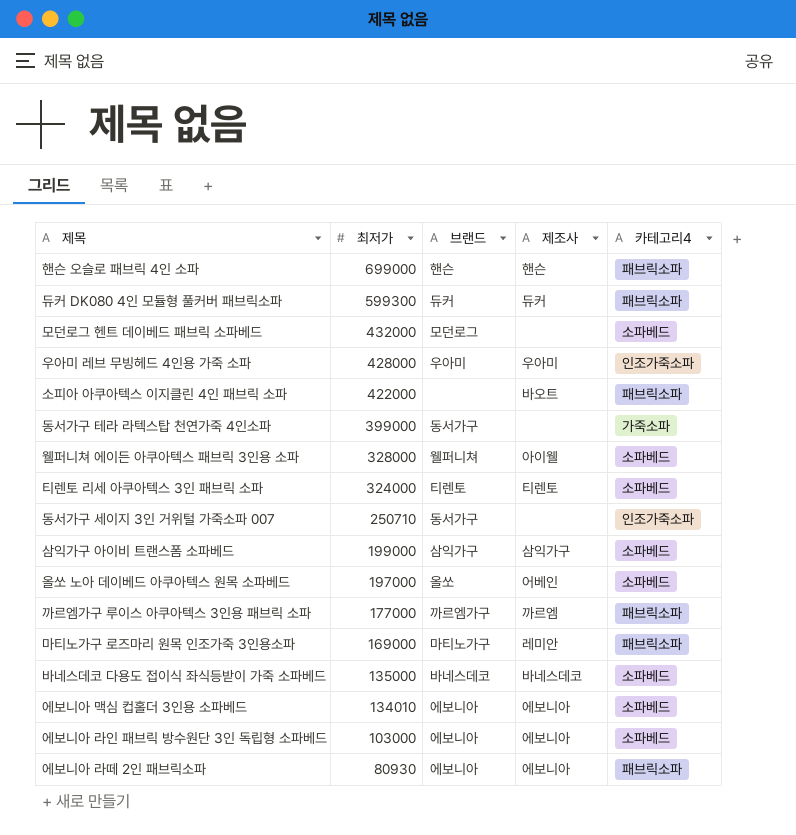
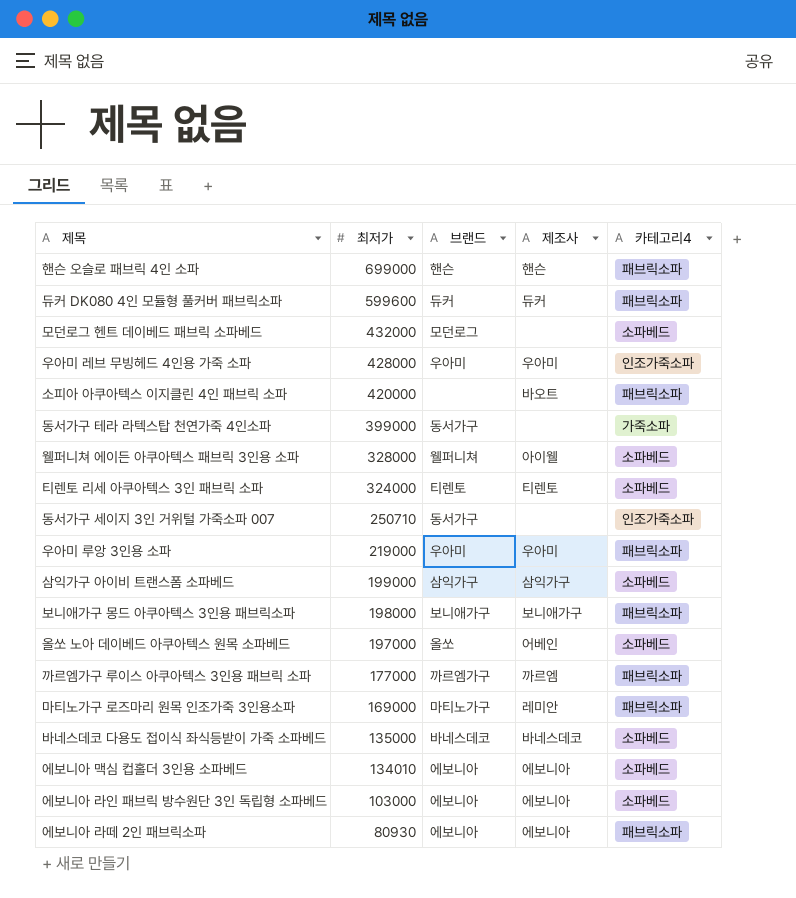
듀커 DK080 4인 모듈형 풀커버 패브릭소파 | 최저가: 599300 -> 599600
소피아 아쿠아텍스 이지클린 4인 패브릭 소파 | 최저가: 422000 -> 420000
row 우아미 루앙 3인용 소파: none -> 219000 | 우아미 | 우아미 | 패브릭소파
row 보니애가구 몽드 아쿠아텍스 3인용 패브릭소파: none -> 198000 | 보니애가구 | 보니애가구 | 패브릭소파

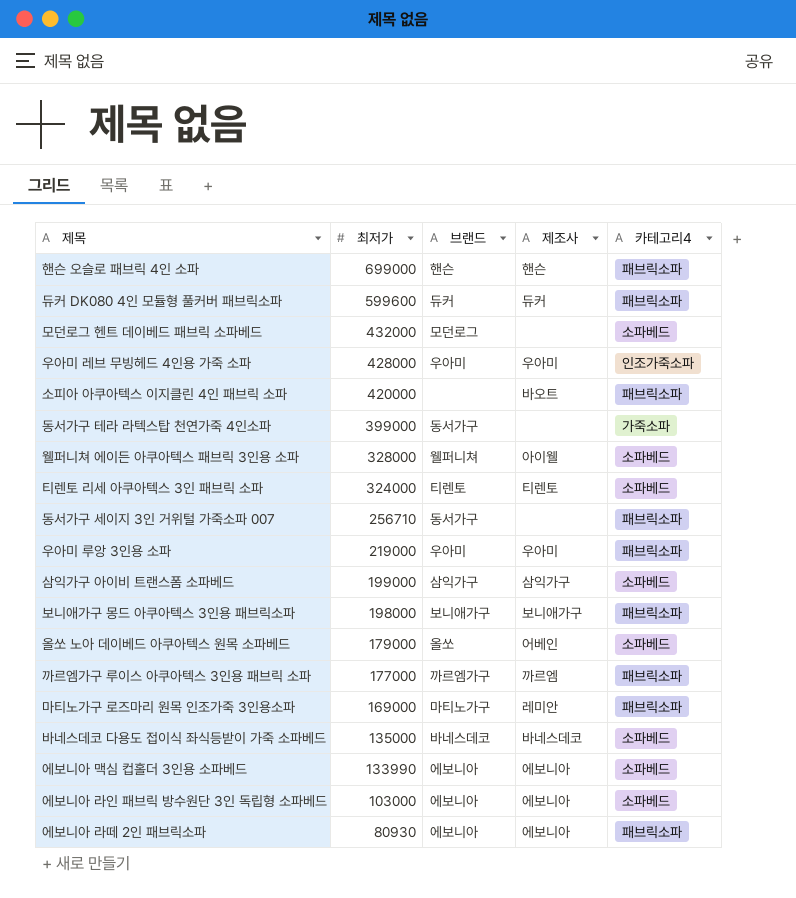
동서가구 세이지 3인 거위털 가죽소파 007 | 최저가: 250710 -> 256710
동서가구 세이지 3인 거위털 가죽소파 007 | 카테고리4: 인조가죽소파 -> 패브릭소파
올쏘 노아 데이베드 아쿠아텍스 원목 소파베드 | 최저가: 197000 -> 179000
에보니아 맥심 컵홀더 3인용 소파베드 | 최저가: 134010 -> 133990

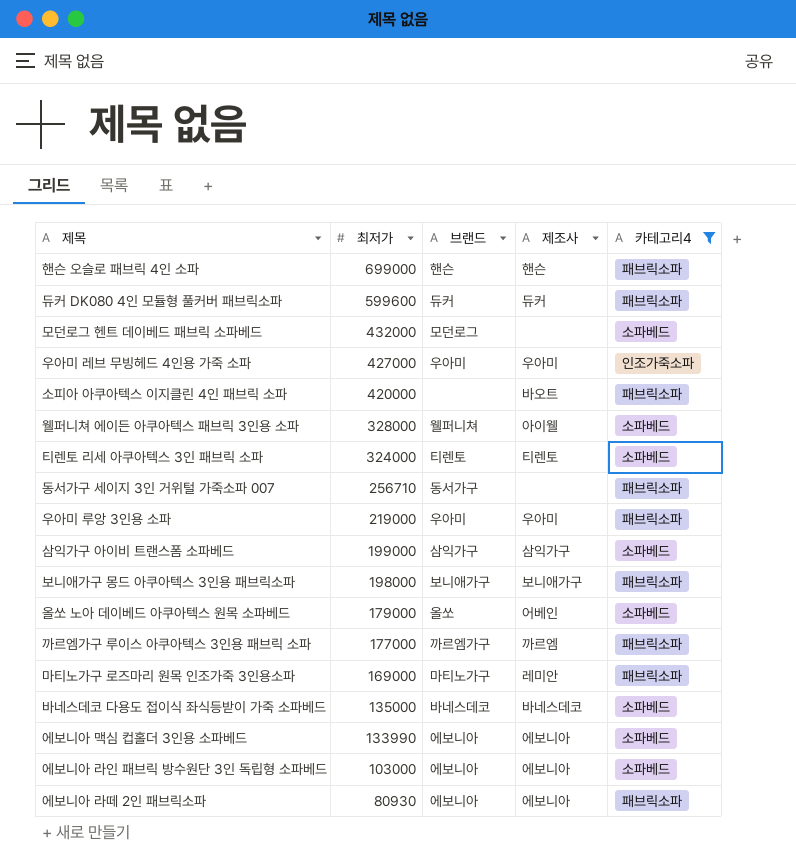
filter: none -> 카테고리4 != 가죽소파
우아미 레브 무빙헤드 4인용 가죽 소파 | 최저가: 428000 -> 427000

